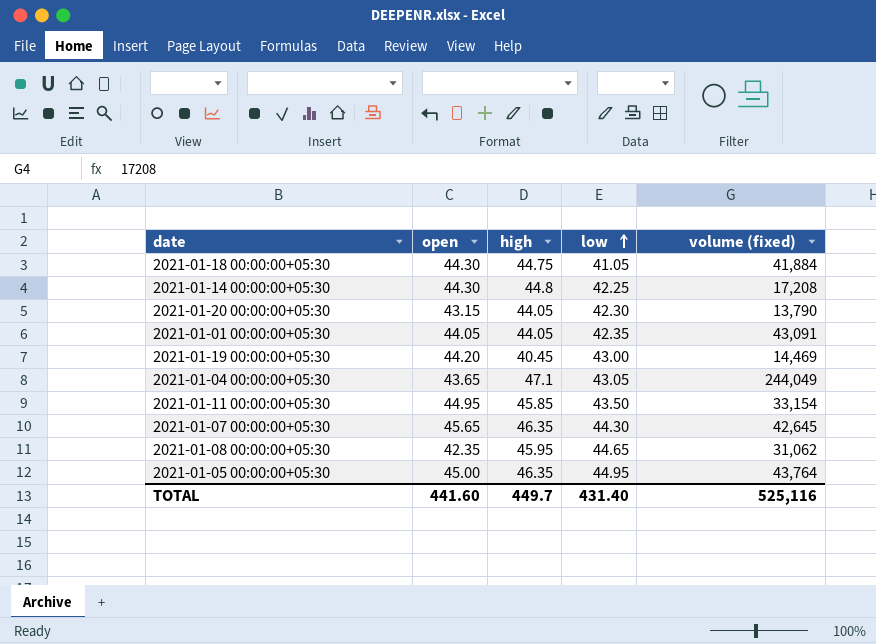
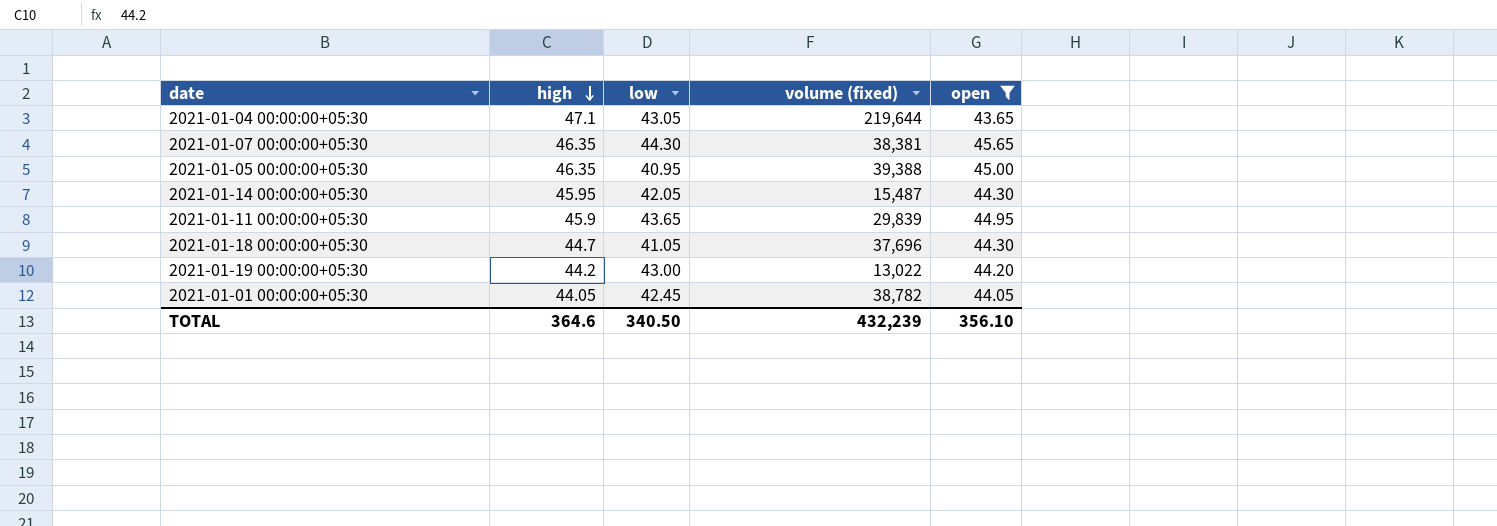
filter: none -> open >= 43.65
row order: low ascending -> high descending
column open | position: 2 -> 5
2021-01-04 00:00:00+05:30 | volume (fixed): 244,049 -> 219,644
2021-01-07 00:00:00+05:30 | volume (fixed): 42,645 -> 38,381
2021-01-05 00:00:00+05:30 | low: 44.95 -> 40.95
2021-01-05 00:00:00+05:30 | volume (fixed): 43,764 -> 39,388
2021-01-14 00:00:00+05:30 | high: 44.8 -> 45.95
2021-01-14 00:00:00+05:30 | low: 42.25 -> 42.05
2021-01-14 00:00:00+05:30 | volume (fixed): 17,208 -> 15,487
2021-01-11 00:00:00+05:30 | high: 45.85 -> 45.9
2021-01-11 00:00:00+05:30 | low: 43.50 -> 43.65
2021-01-11 00:00:00+05:30 | volume (fixed): 33,154 -> 29,839
2021-01-18 00:00:00+05:30 | high: 44.75 -> 44.7
2021-01-18 00:00:00+05:30 | volume (fixed): 41,884 -> 37,696
2021-01-19 00:00:00+05:30 | high: 40.45 -> 44.2
2021-01-19 00:00:00+05:30 | volume (fixed): 14,469 -> 13,022
2021-01-01 00:00:00+05:30 | low: 42.35 -> 42.45
2021-01-01 00:00:00+05:30 | volume (fixed): 43,091 -> 38,782
TOTAL | high: 449.7 -> 364.6
TOTAL | low: 431.40 -> 340.50
TOTAL | volume (fixed): 525,116 -> 432,239
TOTAL | open: 441.60 -> 356.10

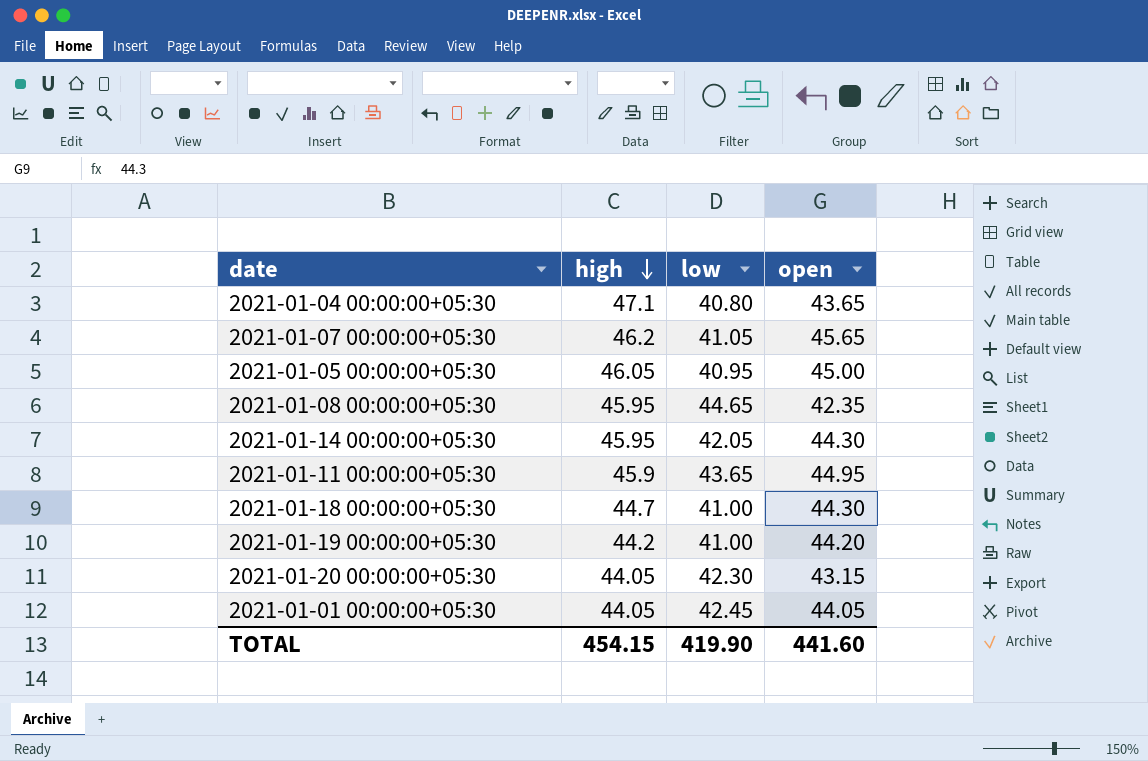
filter: open >= 43.65 -> none
column volume (fixed) | position: 4 -> none
2021-01-04 00:00:00+05:30 | low: 43.05 -> 40.80
2021-01-07 00:00:00+05:30 | high: 46.35 -> 46.2
2021-01-07 00:00:00+05:30 | low: 44.30 -> 41.05
2021-01-05 00:00:00+05:30 | high: 46.35 -> 46.05
2021-01-18 00:00:00+05:30 | low: 41.05 -> 41.00
2021-01-19 00:00:00+05:30 | low: 43.00 -> 41.00
TOTAL | high: 364.6 -> 454.15
TOTAL | low: 340.50 -> 419.90
TOTAL | open: 356.10 -> 441.60

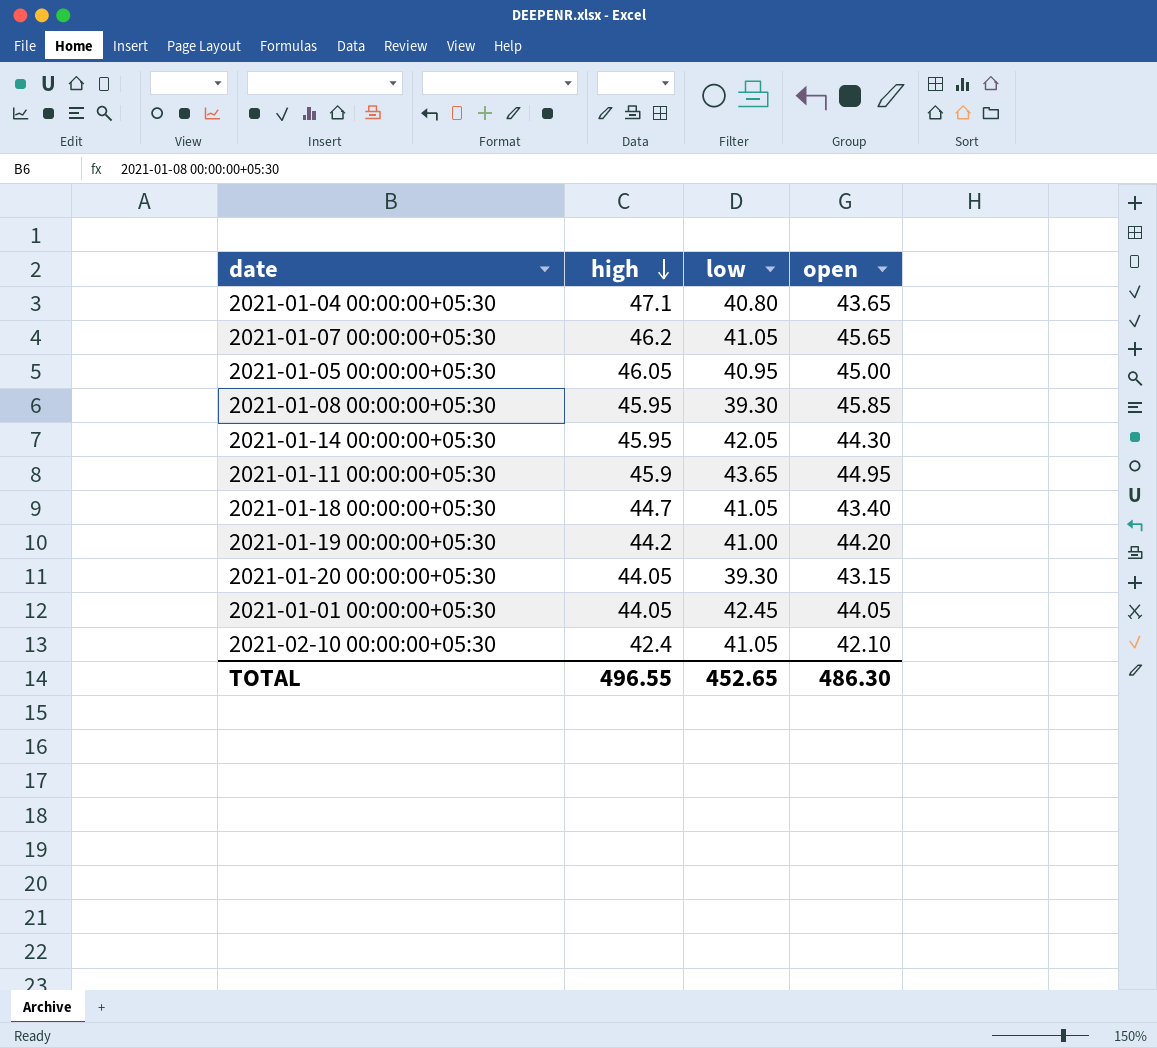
2021-01-08 00:00:00+05:30 | low: 44.65 -> 39.30
2021-01-08 00:00:00+05:30 | open: 42.35 -> 45.85
2021-01-18 00:00:00+05:30 | low: 41.00 -> 41.05
2021-01-18 00:00:00+05:30 | open: 44.30 -> 43.40
2021-01-20 00:00:00+05:30 | low: 42.30 -> 39.30
row 2021-02-10 00:00:00+05:30: none -> 42.4 | 41.05 | 42.10
TOTAL | high: 454.15 -> 496.55
TOTAL | low: 419.90 -> 452.65
TOTAL | open: 441.60 -> 486.30

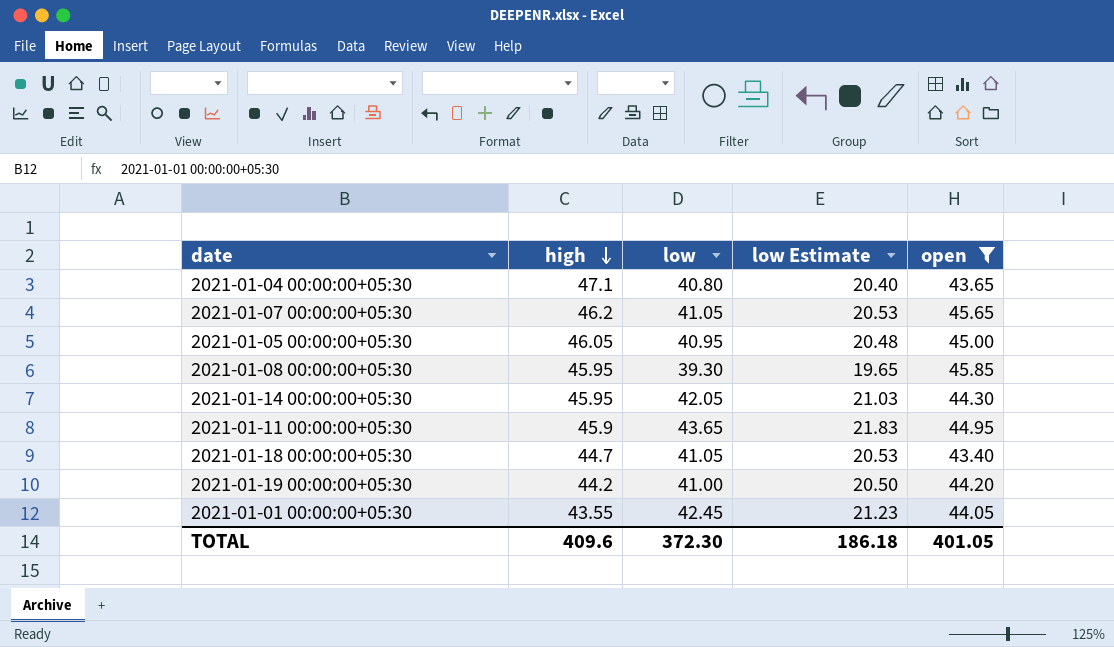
filter: none -> open >= 43.40
column low Estimate | formula: none -> [low] * 0.5
2021-01-01 00:00:00+05:30 | high: 44.05 -> 43.55
TOTAL | high: 496.55 -> 409.6
TOTAL | low: 452.65 -> 372.30
TOTAL | open: 486.30 -> 401.05

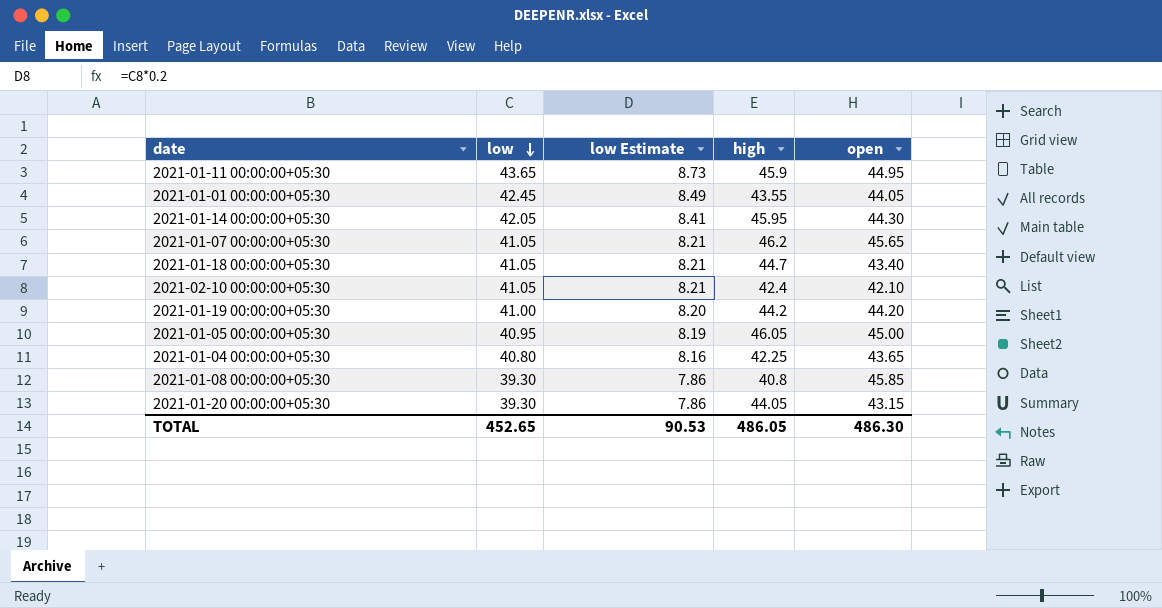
filter: open >= 43.40 -> none
row order: high descending -> low descending
column low Estimate | formula: [low] * 0.5 -> [low] * 0.2
column high | position: 2 -> 4
2021-01-04 00:00:00+05:30 | high: 47.1 -> 42.25
2021-01-08 00:00:00+05:30 | high: 45.95 -> 40.8
TOTAL | low: 372.30 -> 452.65
TOTAL | low Estimate: 186.18 -> 90.53
TOTAL | high: 409.6 -> 486.05
TOTAL | open: 401.05 -> 486.30

